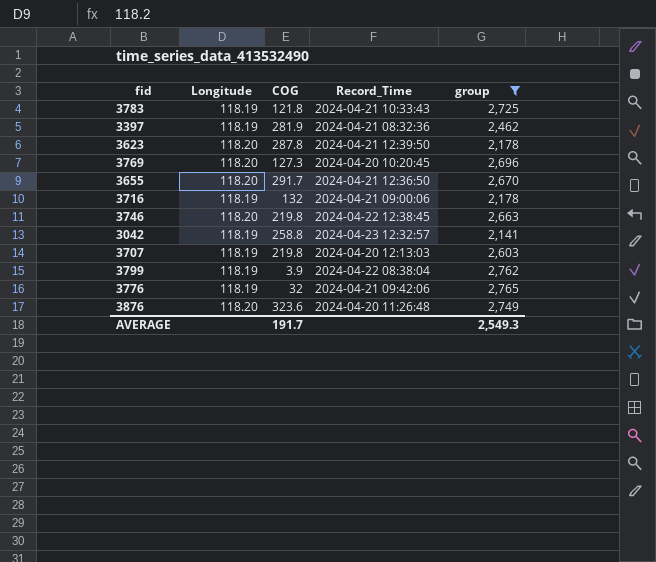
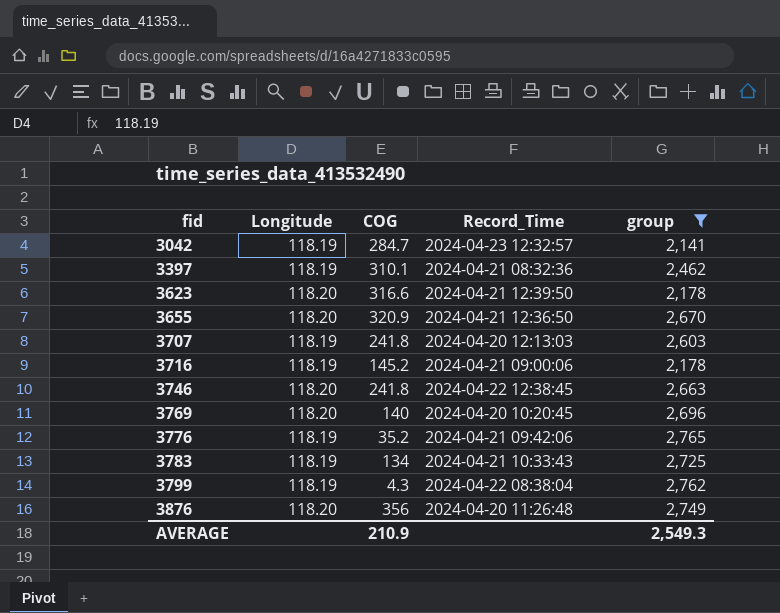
row order: none -> fid ascending
3042 | COG: 258.8 -> 284.7
3397 | COG: 281.9 -> 310.1
3623 | COG: 287.8 -> 316.6
3655 | COG: 291.7 -> 320.9
3707 | COG: 219.8 -> 241.8
3716 | COG: 132 -> 145.2
3746 | COG: 219.8 -> 241.8
3769 | COG: 127.3 -> 140
3776 | COG: 32 -> 35.2
3783 | COG: 121.8 -> 134
3799 | COG: 3.9 -> 4.3
3876 | COG: 323.6 -> 356
AVERAGE | COG: 191.7 -> 210.9

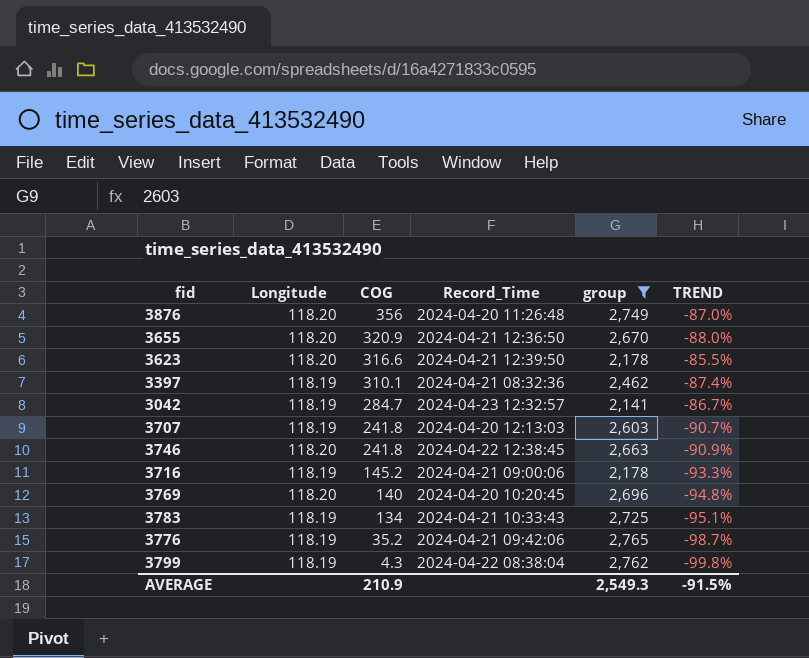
row order: fid ascending -> COG descending
column TREND | formula: none -> ([COG] - [group]) / [group]

